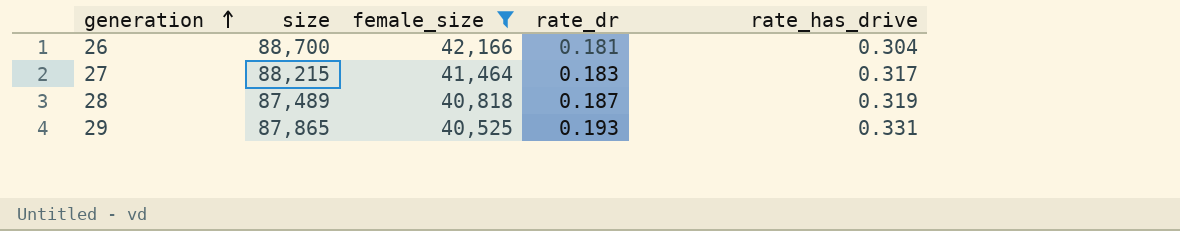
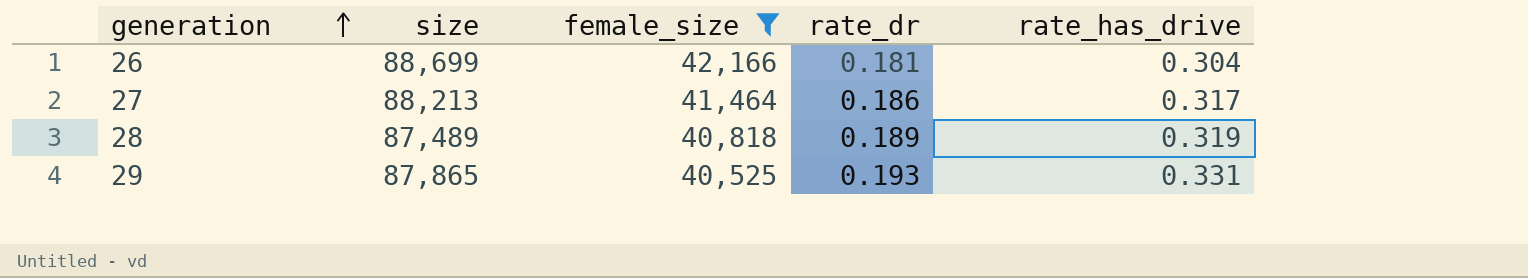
26 | size: 88,700 -> 88,699
27 | size: 88,215 -> 88,213
27 | rate_dr: 0.183 -> 0.186
28 | rate_dr: 0.187 -> 0.189

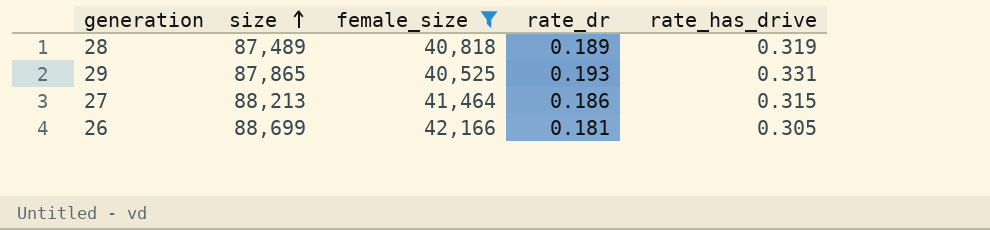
row order: generation ascending -> size ascending
27 | rate_has_drive: 0.317 -> 0.315
26 | rate_has_drive: 0.304 -> 0.305

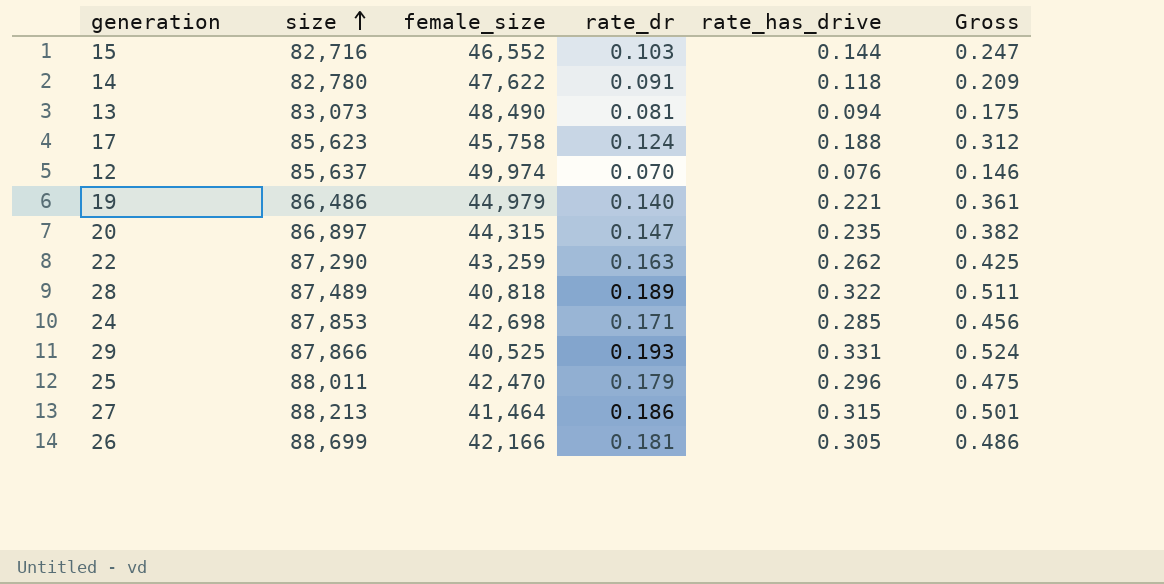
filter: female_size <= 42,166 -> none
column Gross | formula: none -> [rate_dr] + [rate_has_drive]
28 | rate_has_drive: 0.319 -> 0.322
29 | size: 87,865 -> 87,866

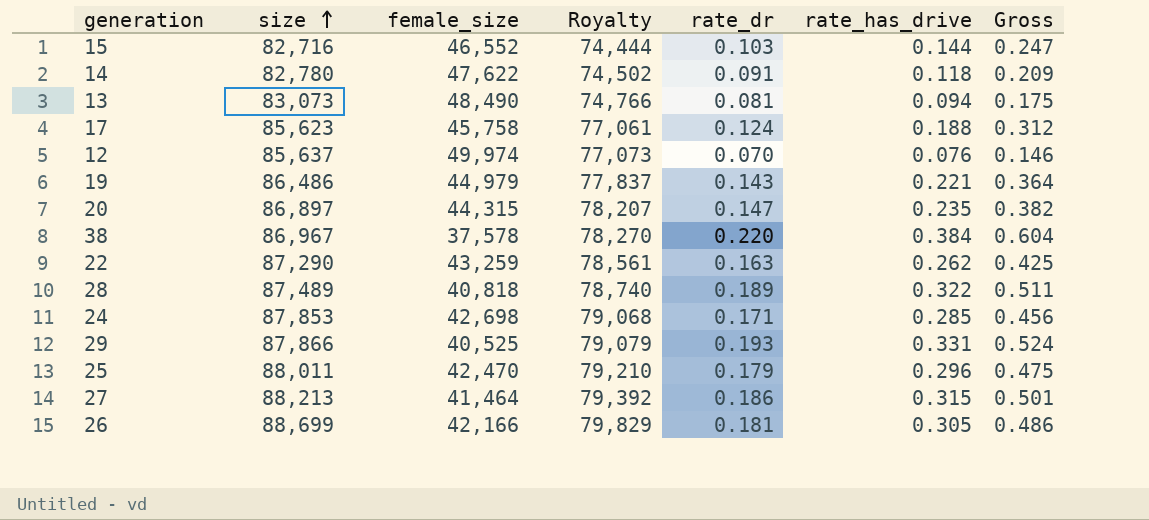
column Royalty | formula: none -> [size] * 0.9
19 | rate_dr: 0.140 -> 0.143
19 | Gross: 0.361 -> 0.364
row 38: none -> 86,967 | 37,578 | 78,270 | 0.220 | 0.384 | 0.604

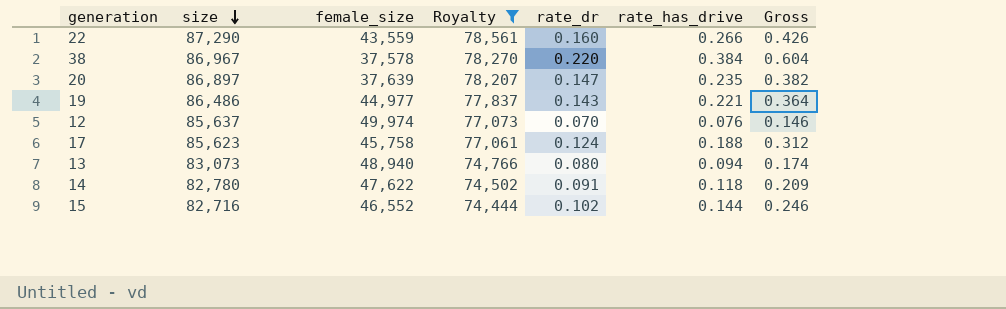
filter: none -> Royalty <= 78,561
row order: size ascending -> size descending
22 | female_size: 43,259 -> 43,559
22 | rate_dr: 0.163 -> 0.160
22 | rate_has_drive: 0.262 -> 0.266
22 | Gross: 0.425 -> 0.426
20 | female_size: 44,315 -> 37,639
19 | female_size: 44,979 -> 44,977
13 | female_size: 48,490 -> 48,940
13 | rate_dr: 0.081 -> 0.080
13 | Gross: 0.175 -> 0.174
15 | rate_dr: 0.103 -> 0.102
15 | Gross: 0.247 -> 0.246

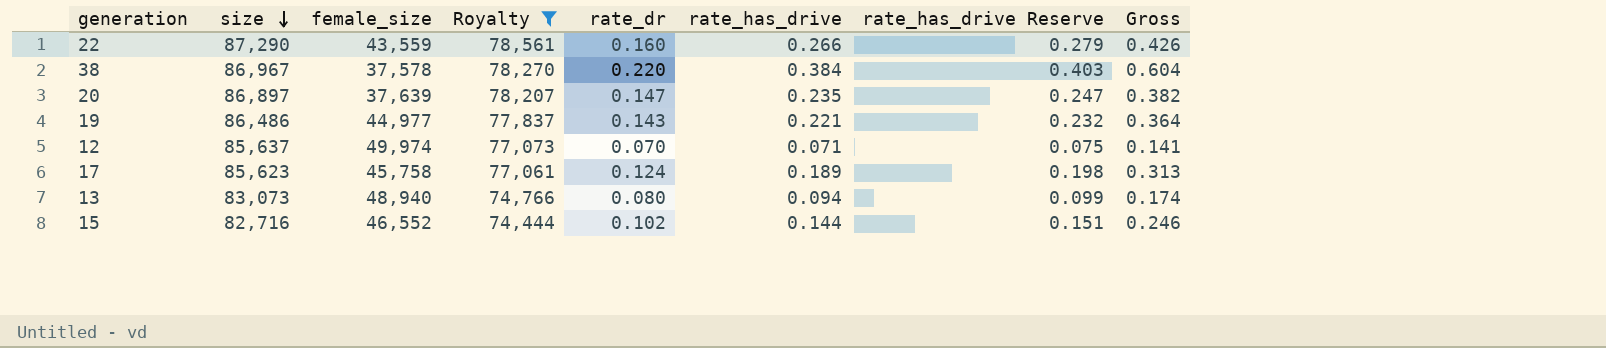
column rate_has_drive Reserve | formula: none -> [rate_has_drive] * 1.05
row 14: 82,780 | 47,622 | 74,502 | 0.091 | 0.118 | 0.209 -> none
12 | rate_has_drive: 0.076 -> 0.071
12 | Gross: 0.146 -> 0.141
17 | rate_has_drive: 0.188 -> 0.189
17 | Gross: 0.312 -> 0.313

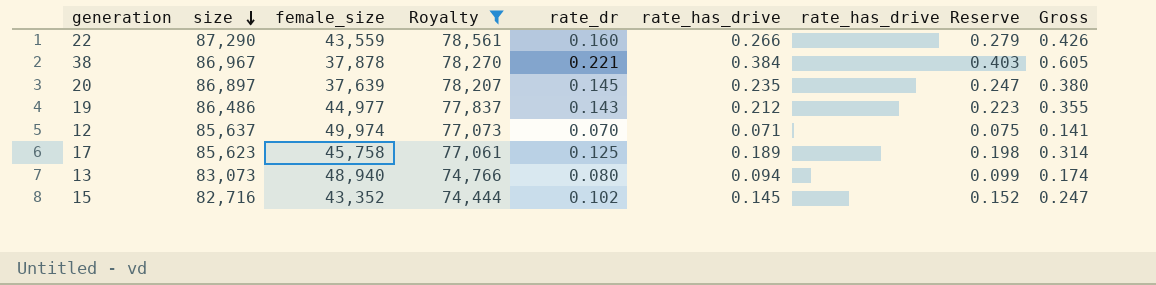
38 | female_size: 37,578 -> 37,878
38 | rate_dr: 0.220 -> 0.221
38 | Gross: 0.604 -> 0.605
20 | rate_dr: 0.147 -> 0.145
20 | Gross: 0.382 -> 0.380
19 | rate_has_drive: 0.221 -> 0.212
19 | rate_has_drive Reserve: 0.232 -> 0.223
19 | Gross: 0.364 -> 0.355
17 | rate_dr: 0.124 -> 0.125
17 | Gross: 0.313 -> 0.314
15 | female_size: 46,552 -> 43,352
15 | rate_has_drive: 0.144 -> 0.145
15 | rate_has_drive Reserve: 0.151 -> 0.152
15 | Gross: 0.246 -> 0.247

